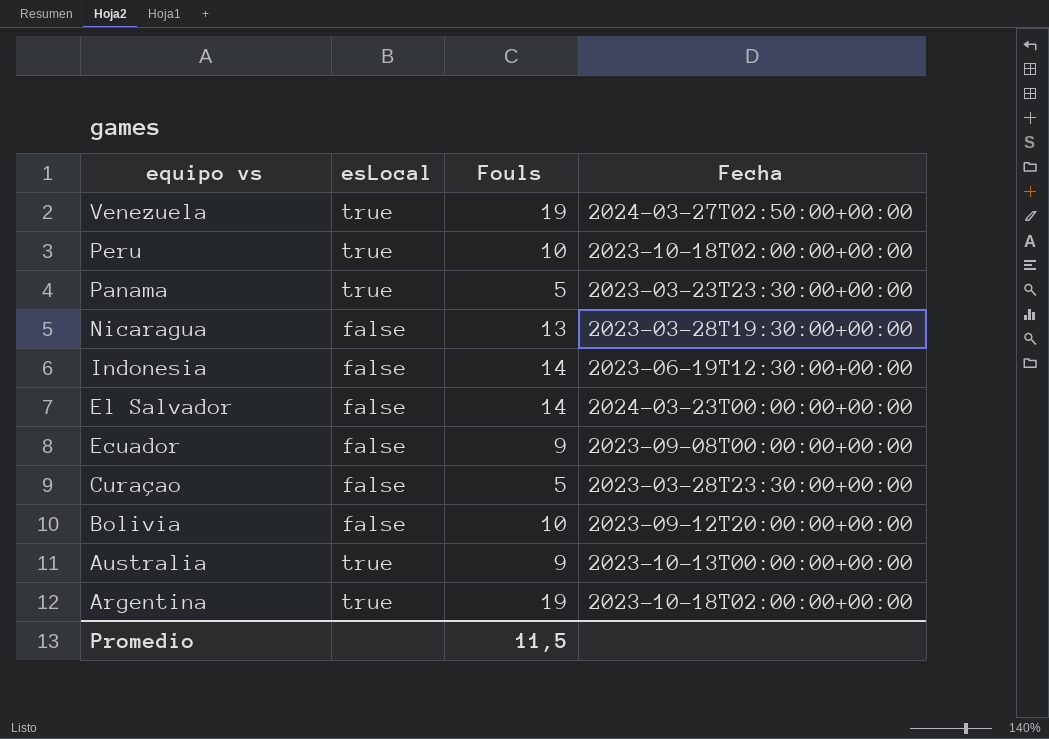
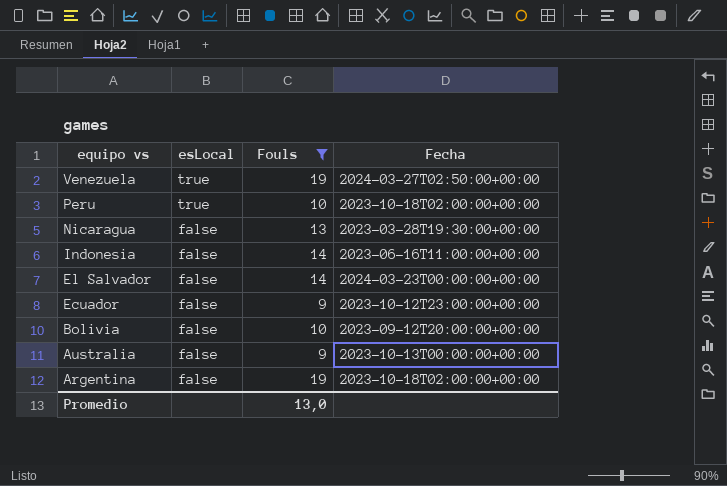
filter: none -> Fouls != 5
Indonesia | Fecha: 2023-06-19T12:30:00+00:00 -> 2023-06-16T11:00:00+00:00
Ecuador | Fecha: 2023-09-08T00:00:00+00:00 -> 2023-10-12T23:00:00+00:00
Australia | esLocal: true -> false
Argentina | esLocal: true -> false
Promedio | Fouls: 11,5 -> 13,0

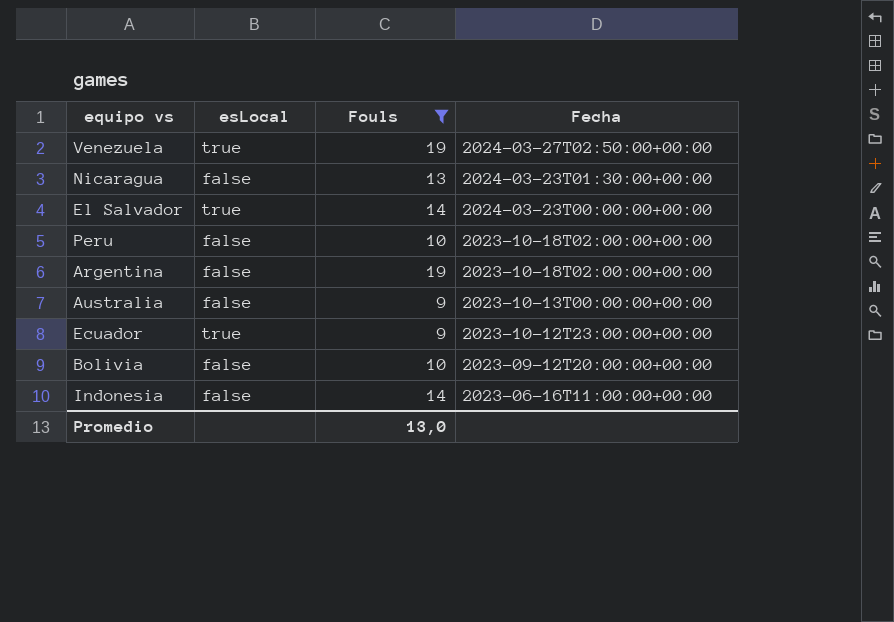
row order: equipo vs descending -> Fecha descending
Nicaragua | Fecha: 2023-03-28T19:30:00+00:00 -> 2024-03-23T01:30:00+00:00
El Salvador | esLocal: false -> true
Peru | esLocal: true -> false
Ecuador | esLocal: false -> true

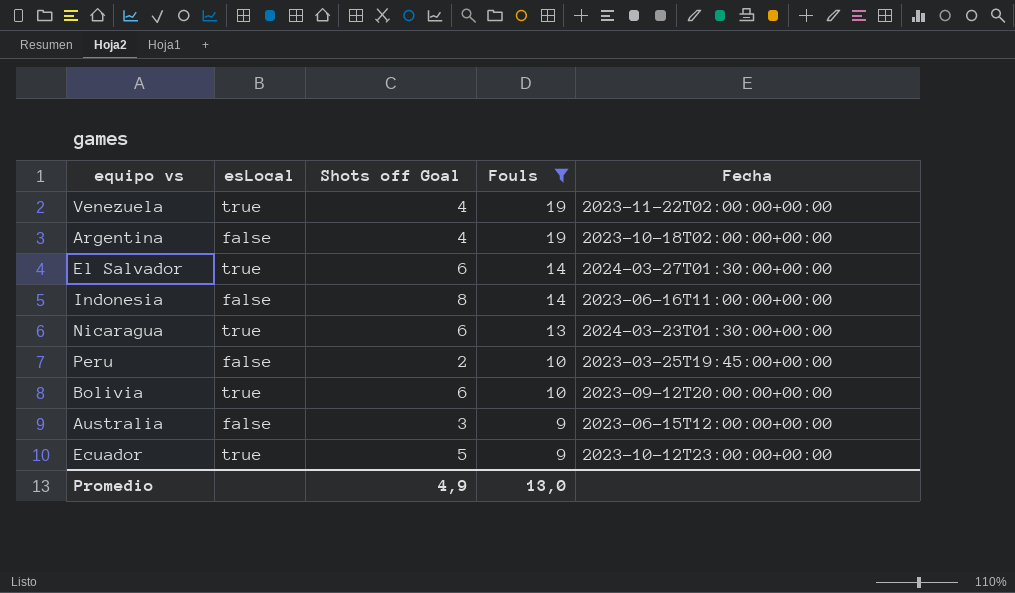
row order: Fecha descending -> Fouls descending
column Shots off Goal | position: none -> 3
Venezuela | Fecha: 2024-03-27T02:50:00+00:00 -> 2023-11-22T02:00:00+00:00
El Salvador | Fecha: 2024-03-23T00:00:00+00:00 -> 2024-03-27T01:30:00+00:00
Nicaragua | esLocal: false -> true
Peru | Fecha: 2023-10-18T02:00:00+00:00 -> 2023-03-25T19:45:00+00:00
Bolivia | esLocal: false -> true
Australia | Fecha: 2023-10-13T00:00:00+00:00 -> 2023-06-15T12:00:00+00:00

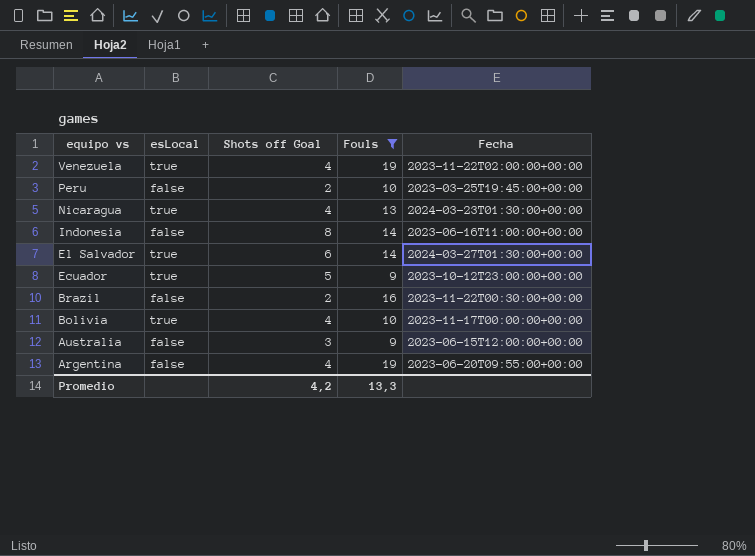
row order: Fouls descending -> equipo vs descending
Nicaragua | Shots off Goal: 6 -> 4
row Brazil: none -> false | 2 | 16 | 2023-11-22T00:30:00+00:00
Bolivia | Shots off Goal: 6 -> 4
Bolivia | Fecha: 2023-09-12T20:00:00+00:00 -> 2023-11-17T00:00:00+00:00
Argentina | Fecha: 2023-10-18T02:00:00+00:00 -> 2023-06-20T09:55:00+00:00
Promedio | Shots off Goal: 4,9 -> 4,2
Promedio | Fouls: 13,0 -> 13,3

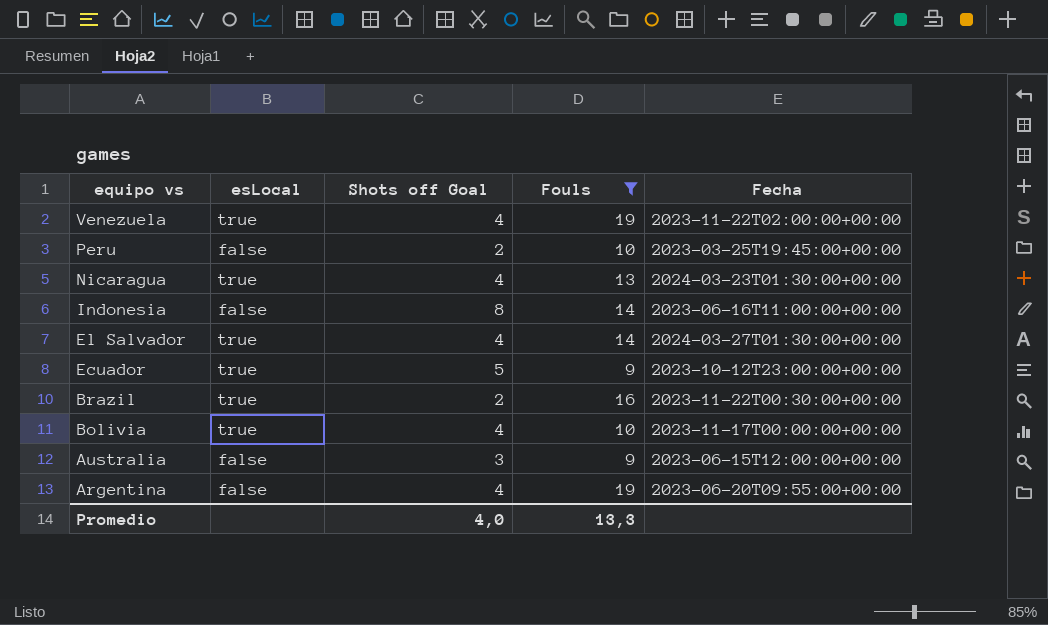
El Salvador | Shots off Goal: 6 -> 4
Brazil | esLocal: false -> true
Promedio | Shots off Goal: 4,2 -> 4,0

